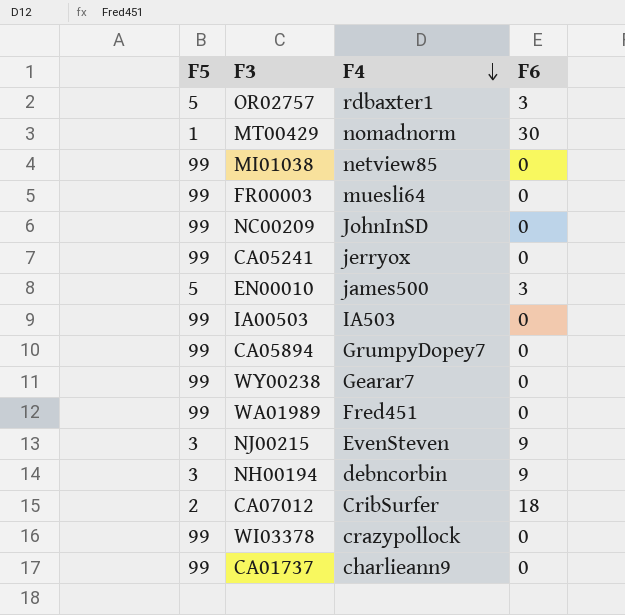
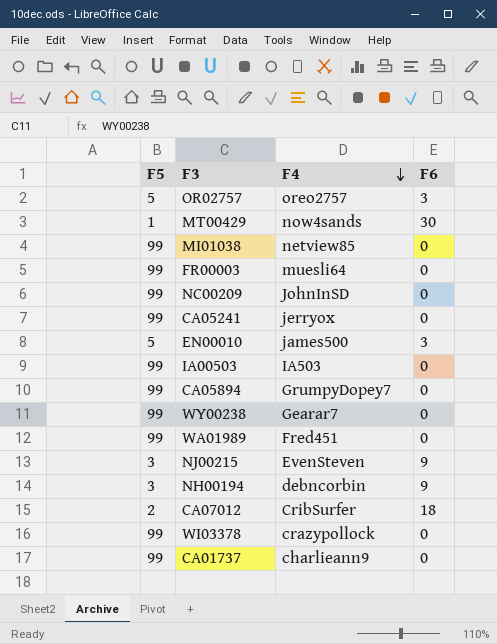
OR02757 | F4: rdbaxter1 -> oreo2757
MT00429 | F4: nomadnorm -> now4sands

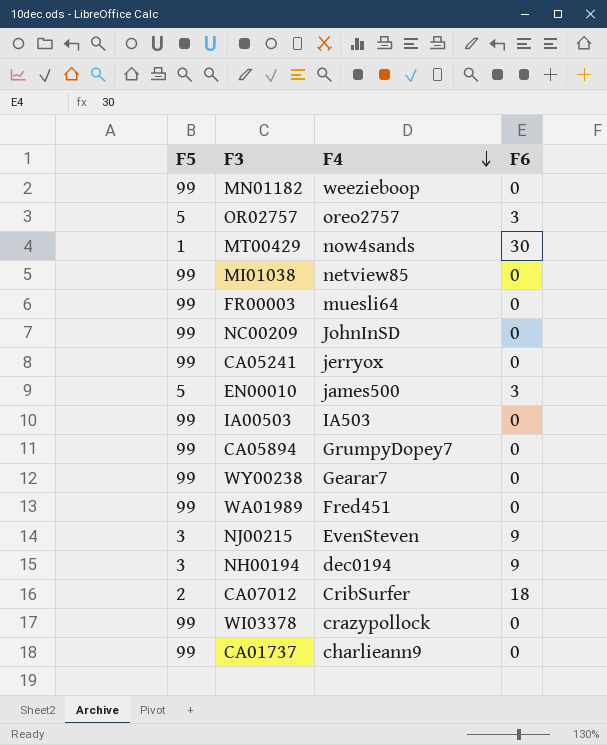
row MN01182: none -> 99 | weezieboop | 0
NH00194 | F4: debncorbin -> dec0194

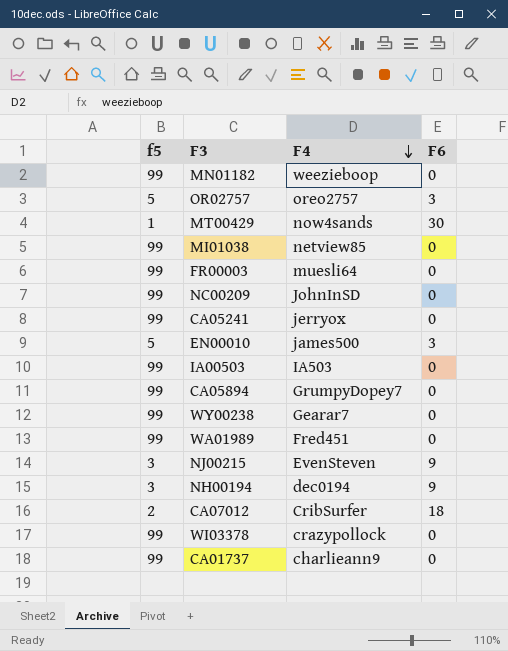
column name: F5 -> f5

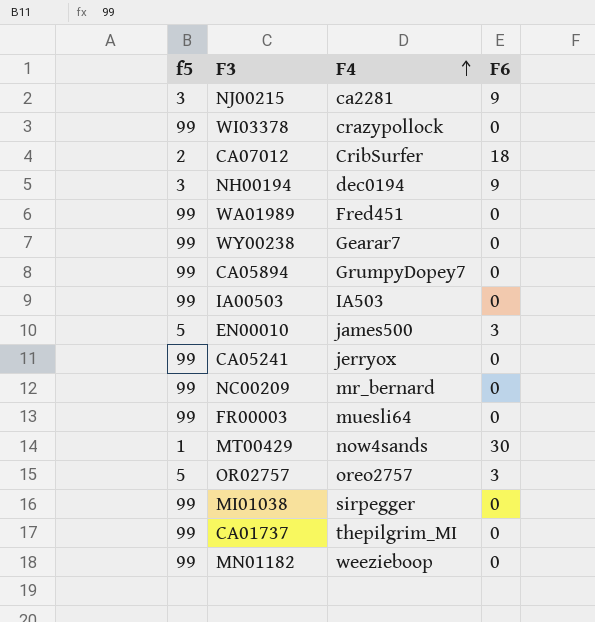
row order: F4 descending -> F4 ascending
NJ00215 | F4: EvenSteven -> ca2281
NC00209 | F4: JohnInSD -> mr_bernard
MI01038 | F4: netview85 -> sirpegger
CA01737 | F4: charlieann9 -> thepilgrim_MI

